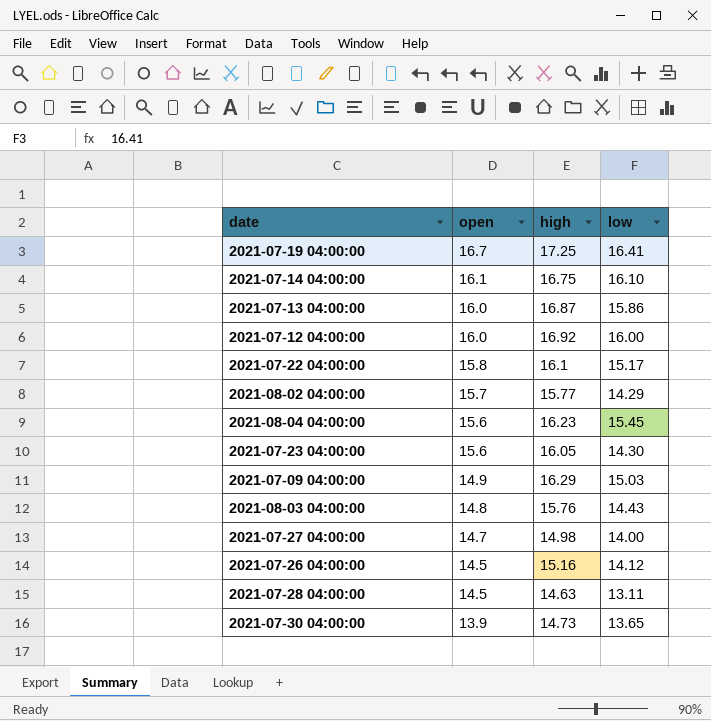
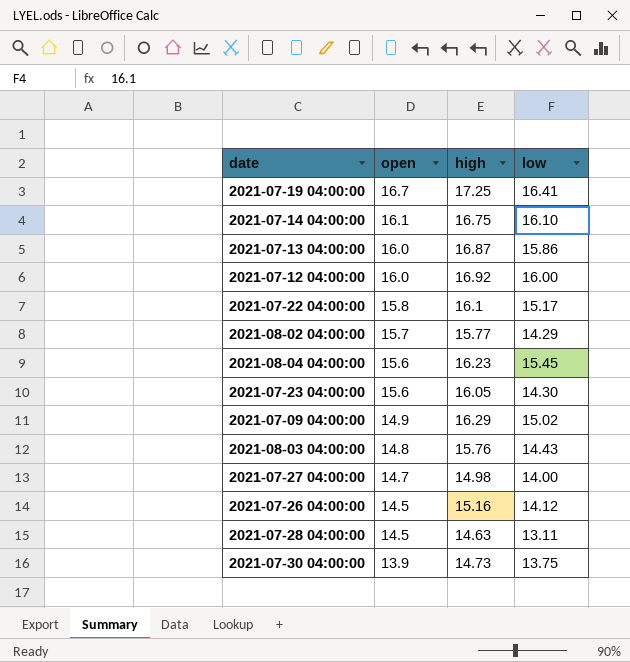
2021-07-09 04:00:00 | low: 15.03 -> 15.02
2021-07-30 04:00:00 | low: 13.65 -> 13.75

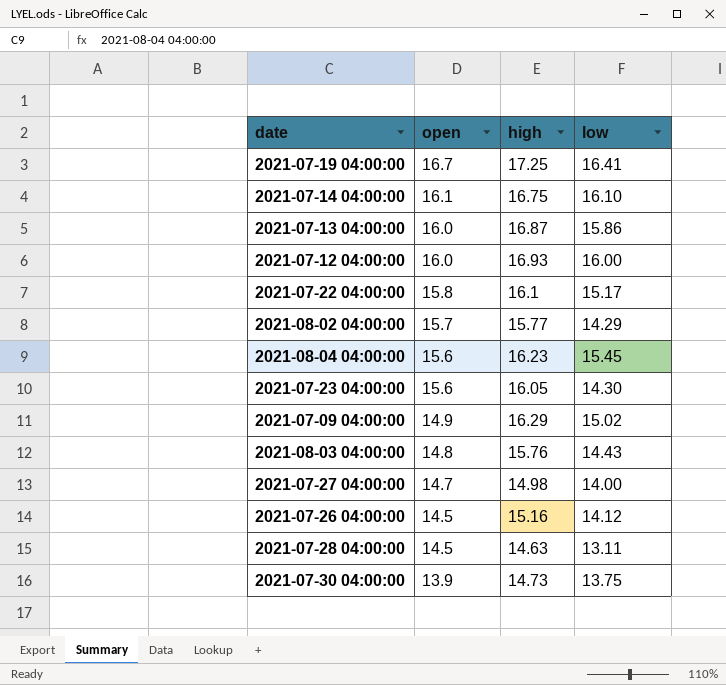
2021-07-12 04:00:00 | high: 16.92 -> 16.93

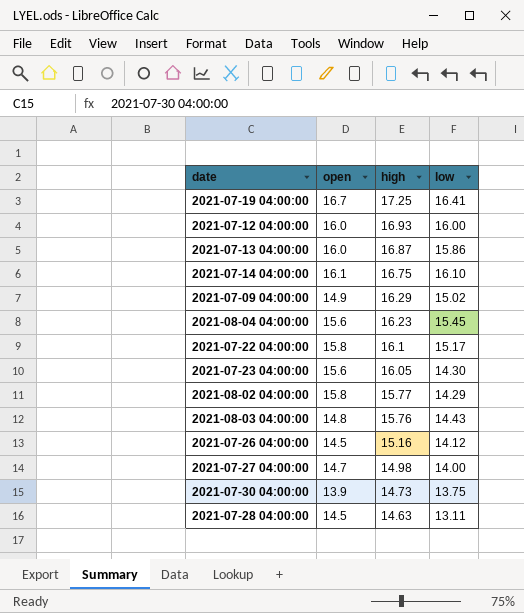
row order: open descending -> high descending
2021-08-02 04:00:00 | open: 15.7 -> 15.8

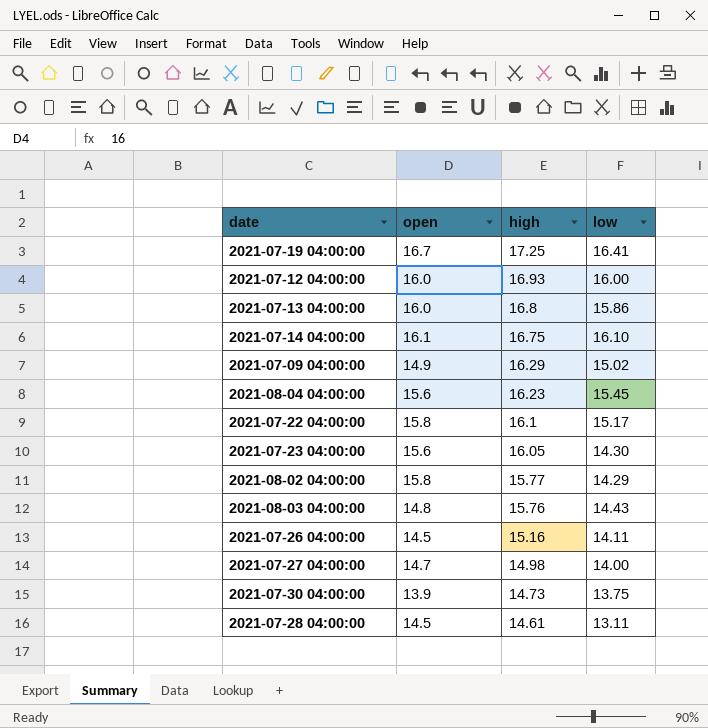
2021-07-13 04:00:00 | high: 16.87 -> 16.8
2021-07-26 04:00:00 | low: 14.12 -> 14.11
2021-07-28 04:00:00 | high: 14.63 -> 14.61

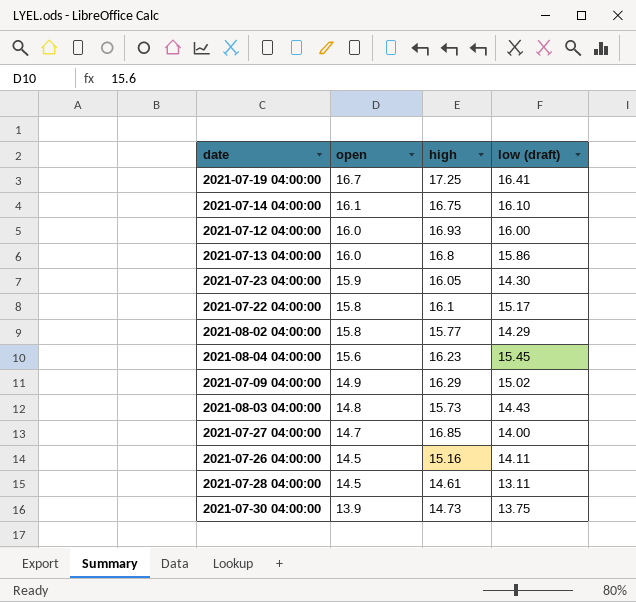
row order: high descending -> open descending
column name: low -> low (draft)
2021-07-23 04:00:00 | open: 15.6 -> 15.9
2021-08-03 04:00:00 | high: 15.76 -> 15.73
2021-07-27 04:00:00 | high: 14.98 -> 16.85

